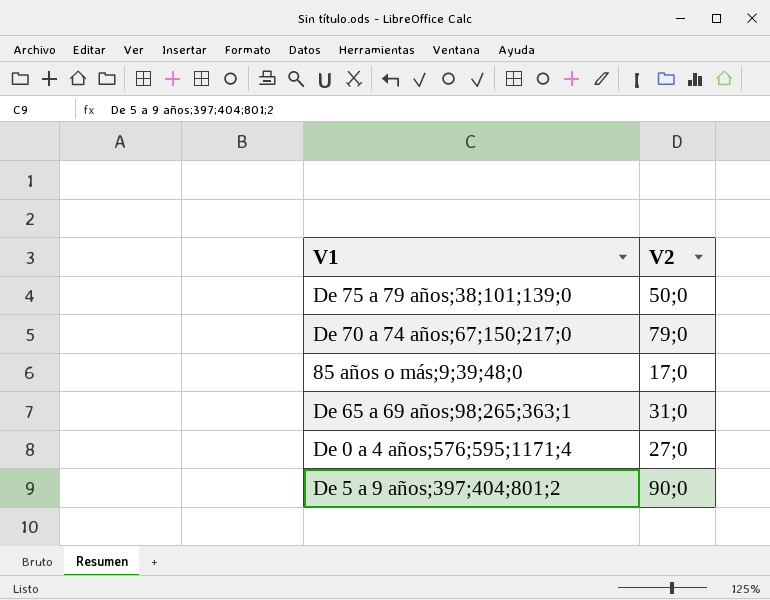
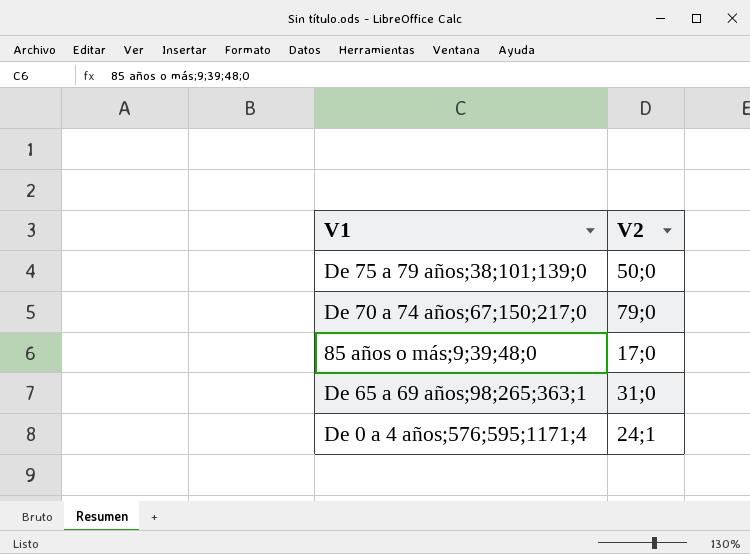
row De 5 a 9 años;397;404;801;2: 90;0 -> none
De 0 a 4 años;576;595;1171;4 | V2: 27;0 -> 24;1

